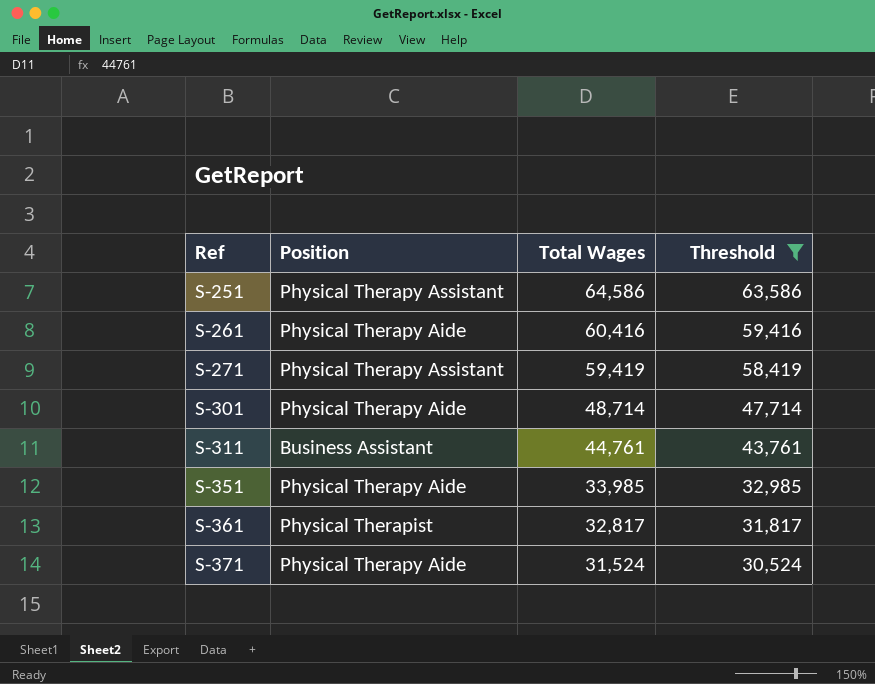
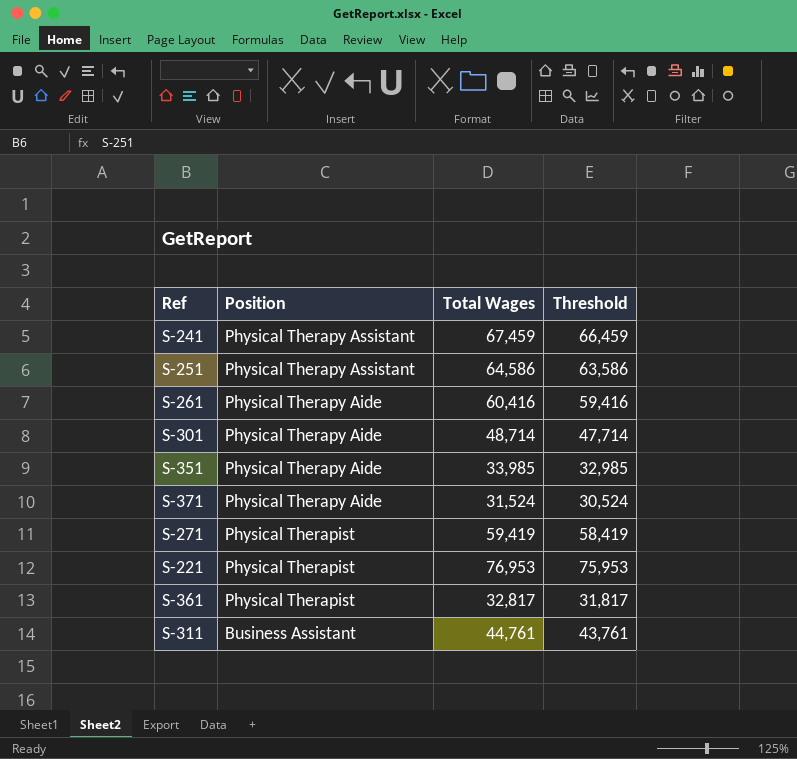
filter: Threshold <= 63,586 -> none
row order: Ref ascending -> Position descending
S-271 | Position: Physical Therapy Assistant -> Physical Therapist

